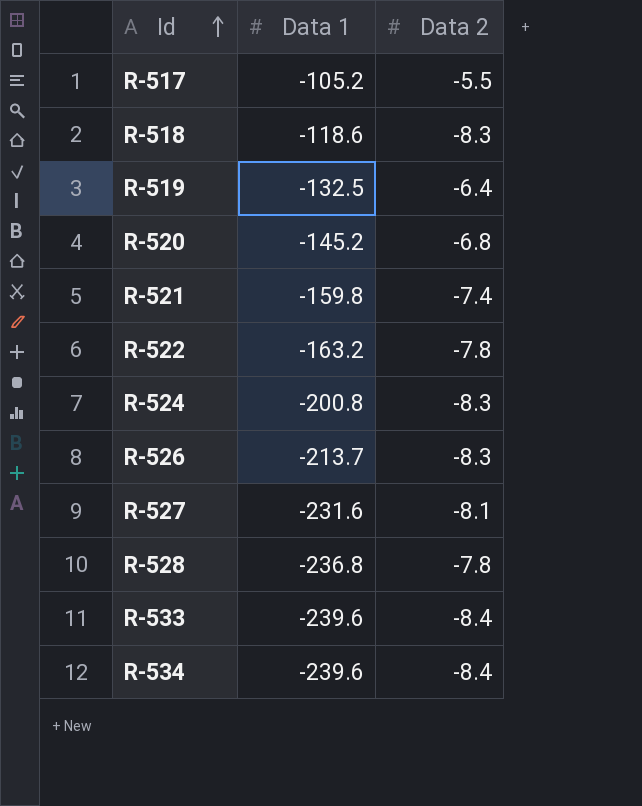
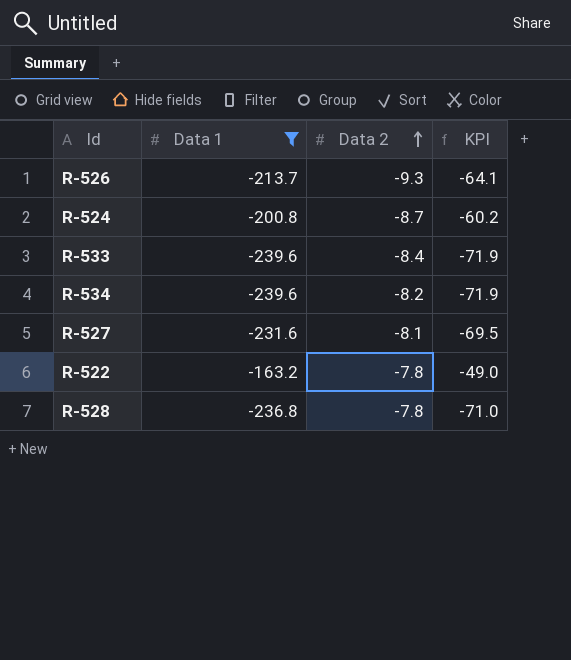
filter: none -> Data 1 <= -163.2
row order: Id ascending -> Data 2 ascending
column KPI | formula: none -> [Data 1] * 0.3
R-526 | Data 2: -8.3 -> -9.3
R-524 | Data 2: -8.3 -> -8.7
R-534 | Data 2: -8.4 -> -8.2

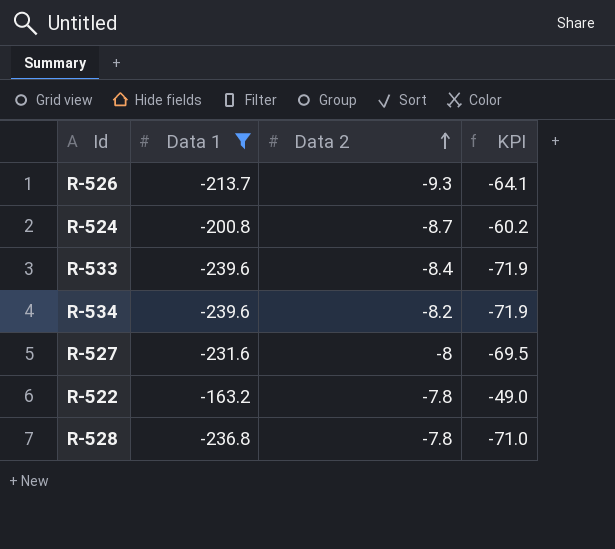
R-527 | Data 2: -8.1 -> -8

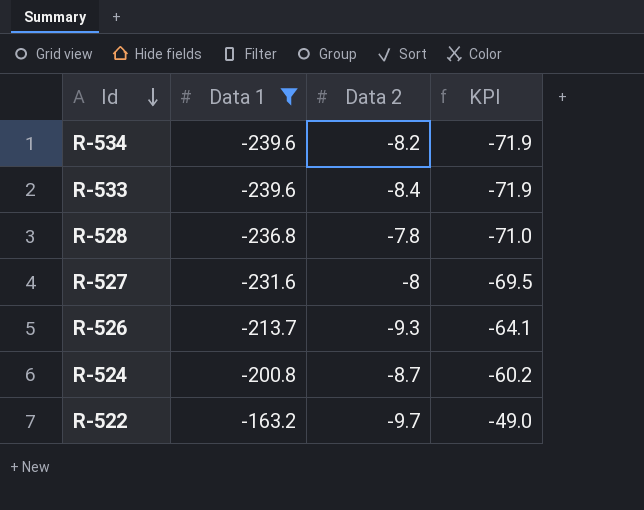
row order: Data 2 ascending -> Id descending
R-522 | Data 2: -7.8 -> -9.7

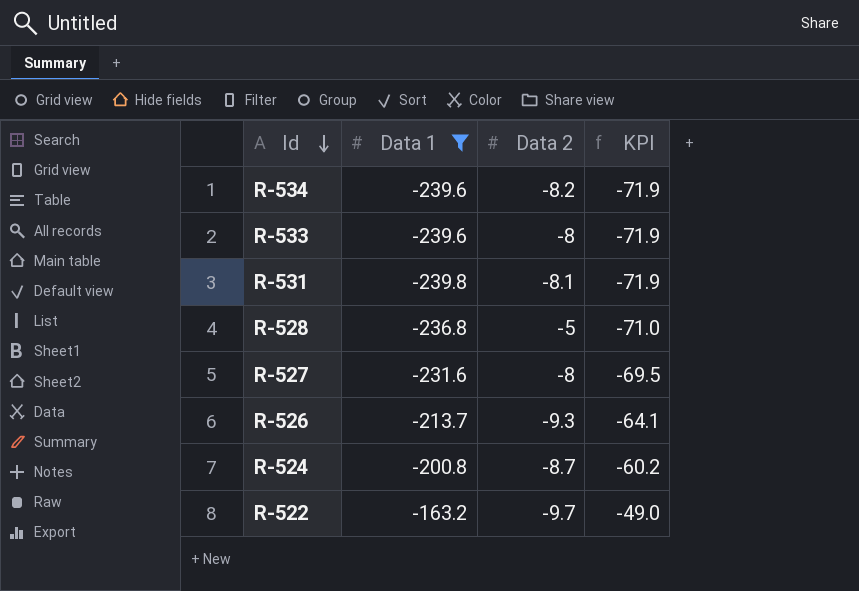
R-533 | Data 2: -8.4 -> -8
row R-531: none -> -239.8 | -8.1 | -71.9
R-528 | Data 2: -7.8 -> -5

